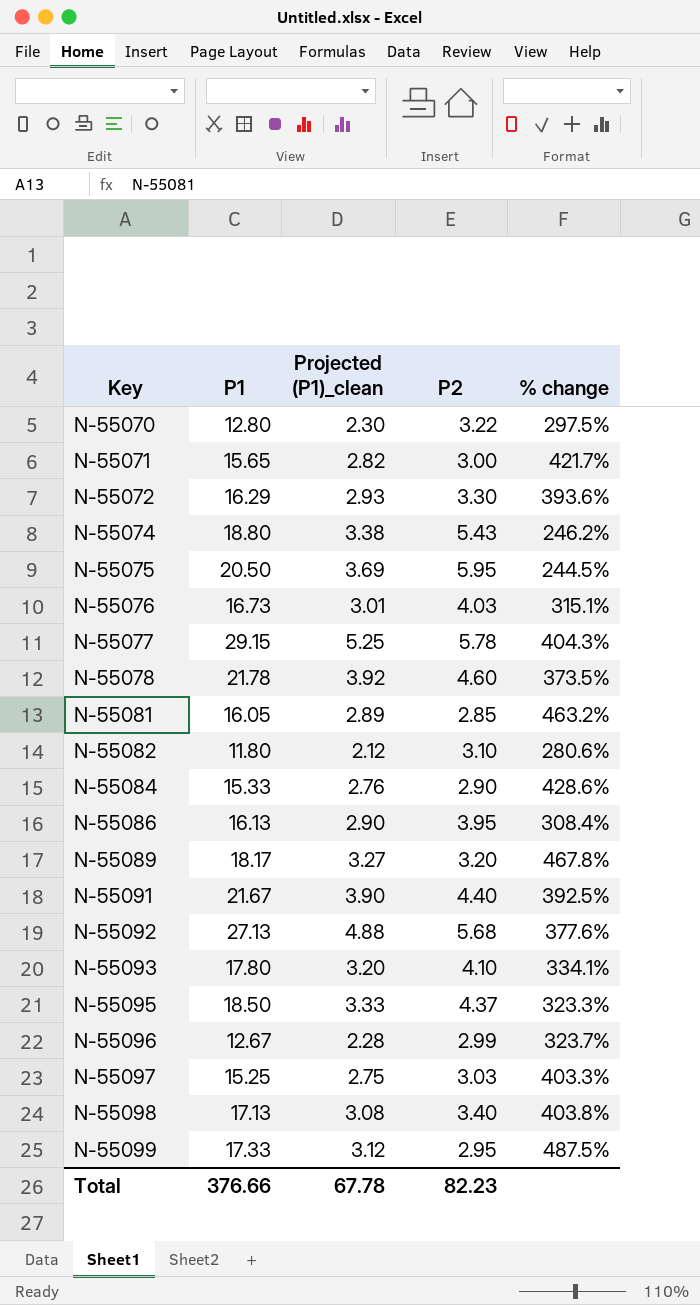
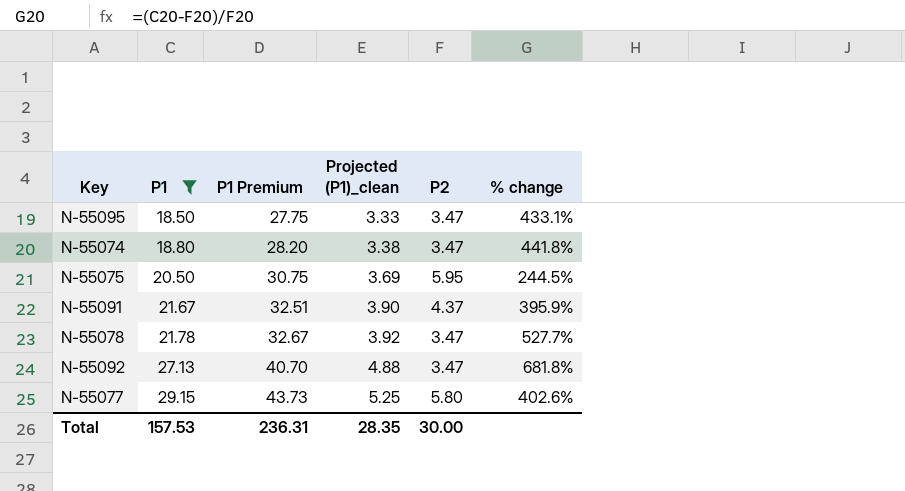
filter: none -> P1 >= 18.50
row order: Key ascending -> P1 ascending
column P1 Premium | formula: none -> [P1] * 1.5
N-55095 | P2: 4.37 -> 3.47
N-55095 | % change: 323.3% -> 433.1%
N-55074 | P2: 5.43 -> 3.47
N-55074 | % change: 246.2% -> 441.8%
N-55091 | P2: 4.40 -> 4.37
N-55091 | % change: 392.5% -> 395.9%
N-55078 | P2: 4.60 -> 3.47
N-55078 | % change: 373.5% -> 527.7%
N-55092 | P2: 5.68 -> 3.47
N-55092 | % change: 377.6% -> 681.8%
N-55077 | P2: 5.78 -> 5.80
N-55077 | % change: 404.3% -> 402.6%
Total | P1: 376.66 -> 157.53
Total | Projected (P1)_clean: 67.78 -> 28.35
Total | P2: 82.23 -> 30.00

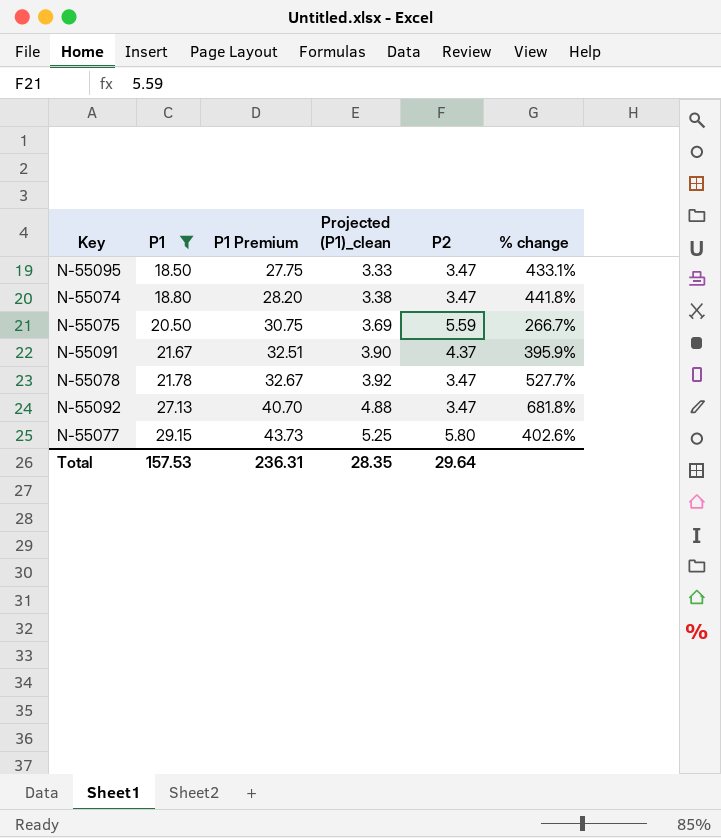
N-55075 | P2: 5.95 -> 5.59
N-55075 | % change: 244.5% -> 266.7%
Total | P2: 30.00 -> 29.64

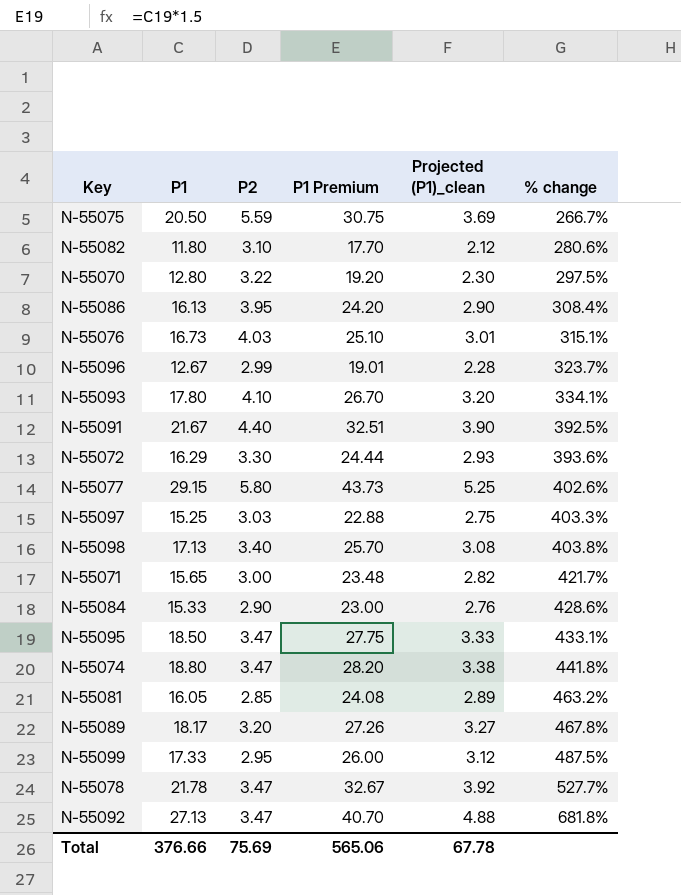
filter: P1 >= 18.50 -> none
row order: P1 ascending -> % change ascending
column P2 | position: 5 -> 3
N-55091 | P2: 4.37 -> 4.40
N-55091 | % change: 395.9% -> 392.5%
Total | P1: 157.53 -> 376.66
Total | P2: 29.64 -> 75.69
Total | P1 Premium: 236.31 -> 565.06
Total | Projected (P1)_clean: 28.35 -> 67.78

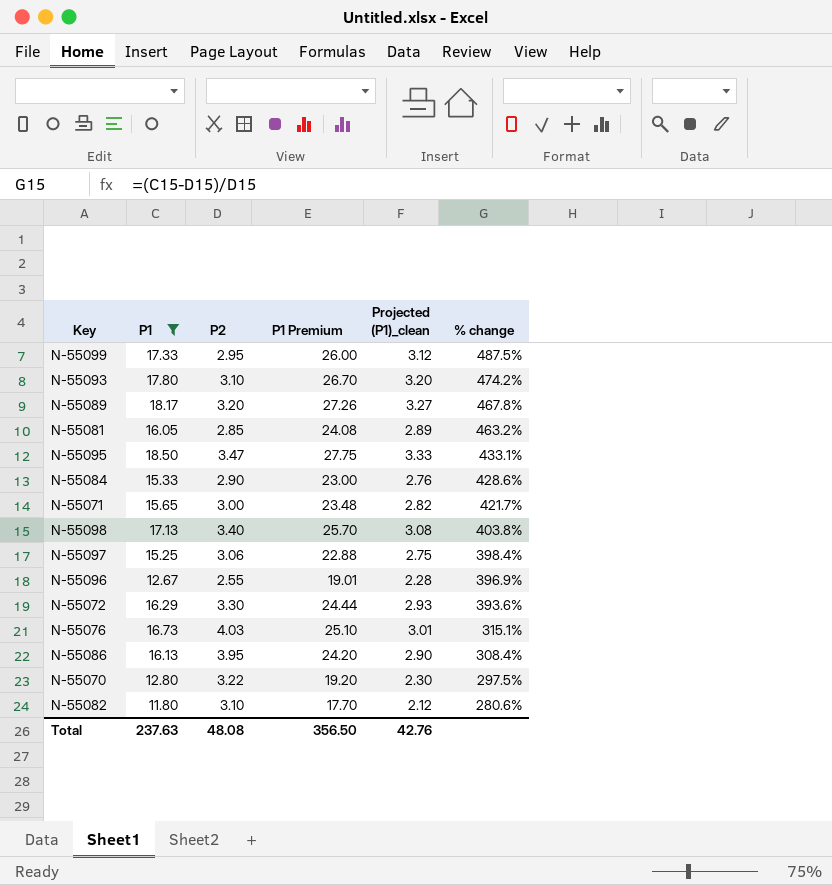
filter: none -> P1 <= 18.50
row order: % change ascending -> % change descending
N-55093 | P2: 4.10 -> 3.10
N-55093 | % change: 334.1% -> 474.2%
N-55097 | P2: 3.03 -> 3.06
N-55097 | % change: 403.3% -> 398.4%
N-55096 | P2: 2.99 -> 2.55
N-55096 | % change: 323.7% -> 396.9%
Total | P1: 376.66 -> 237.63
Total | P2: 75.69 -> 48.08
Total | P1 Premium: 565.06 -> 356.50
Total | Projected (P1)_clean: 67.78 -> 42.76

